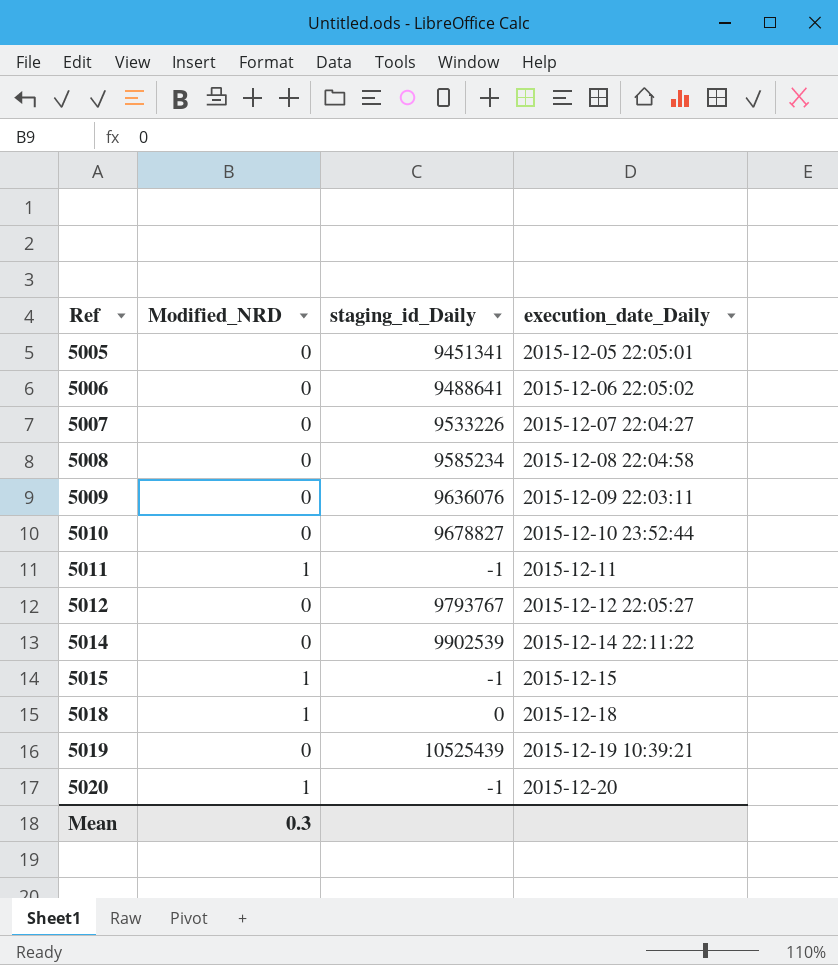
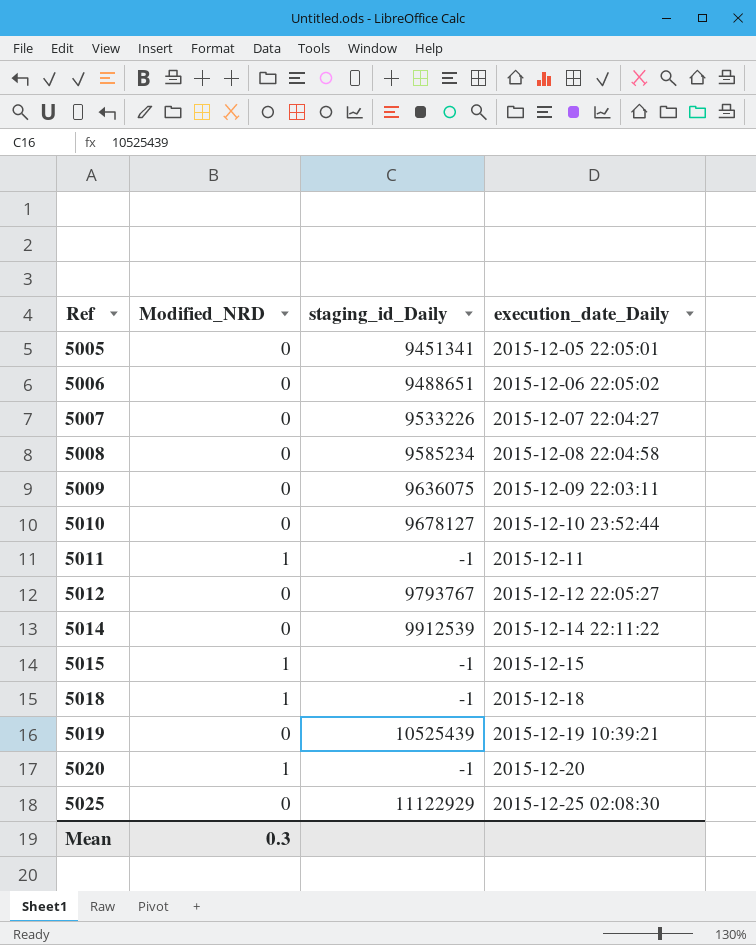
5006 | staging_id_Daily: 9488641 -> 9488651
5009 | staging_id_Daily: 9636076 -> 9636075
5010 | staging_id_Daily: 9678827 -> 9678127
5014 | staging_id_Daily: 9902539 -> 9912539
5018 | staging_id_Daily: 0 -> -1
row 5025: none -> 0 | 11122929 | 2015-12-25 02:08:30

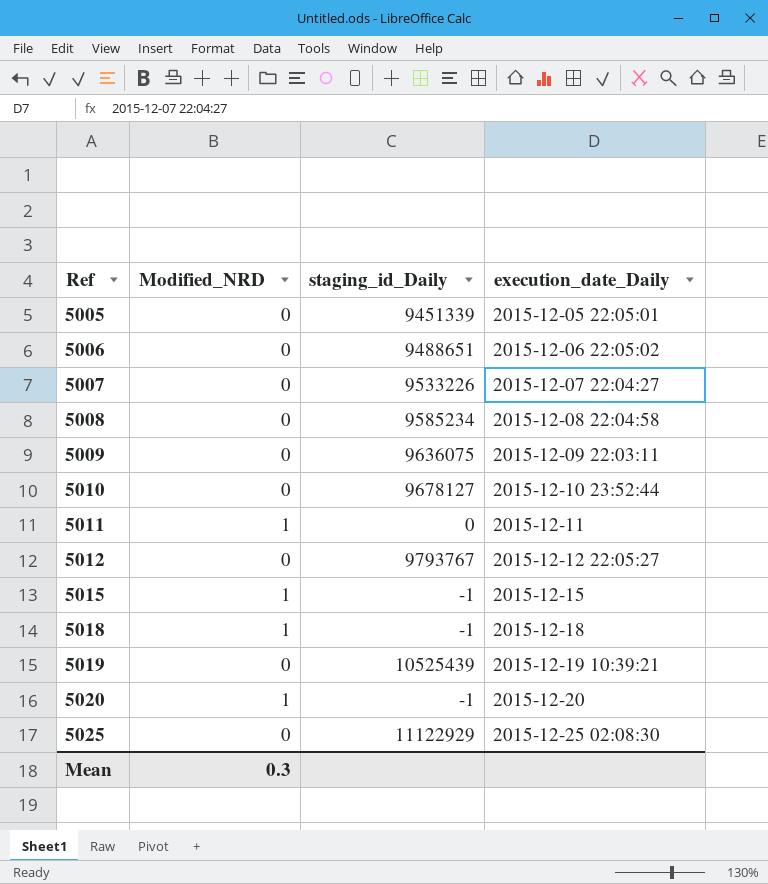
row 5014: 0 | 9912539 | 2015-12-14 22:11:22 -> none
5005 | staging_id_Daily: 9451341 -> 9451339
5011 | staging_id_Daily: -1 -> 0

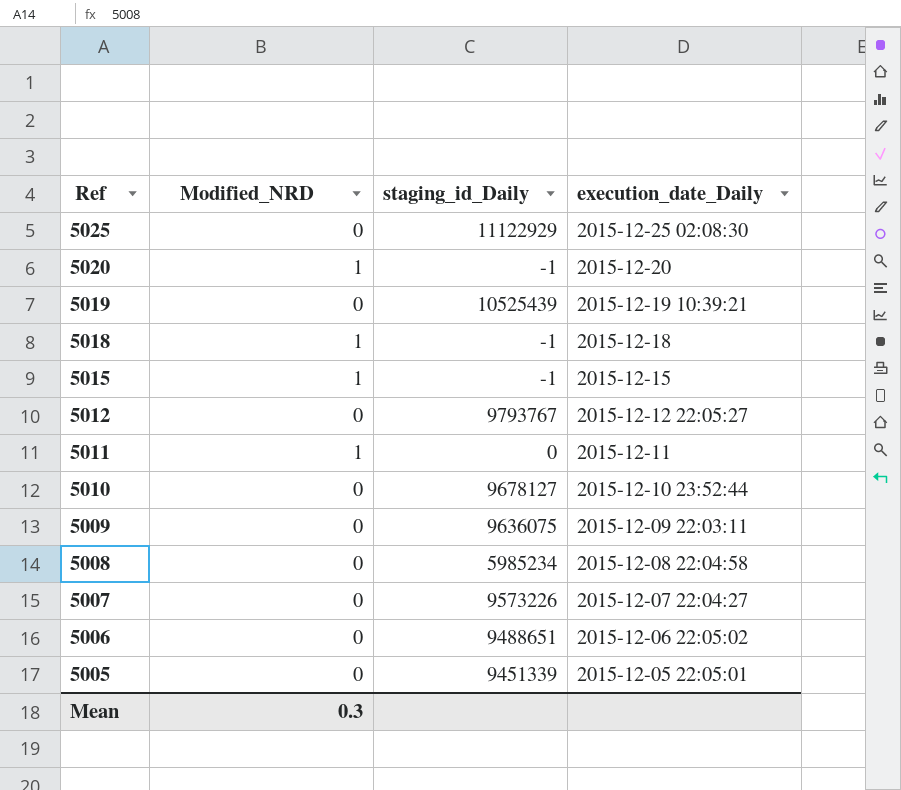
row order: Ref ascending -> Ref descending
5008 | staging_id_Daily: 9585234 -> 5985234
5007 | staging_id_Daily: 9533226 -> 9573226

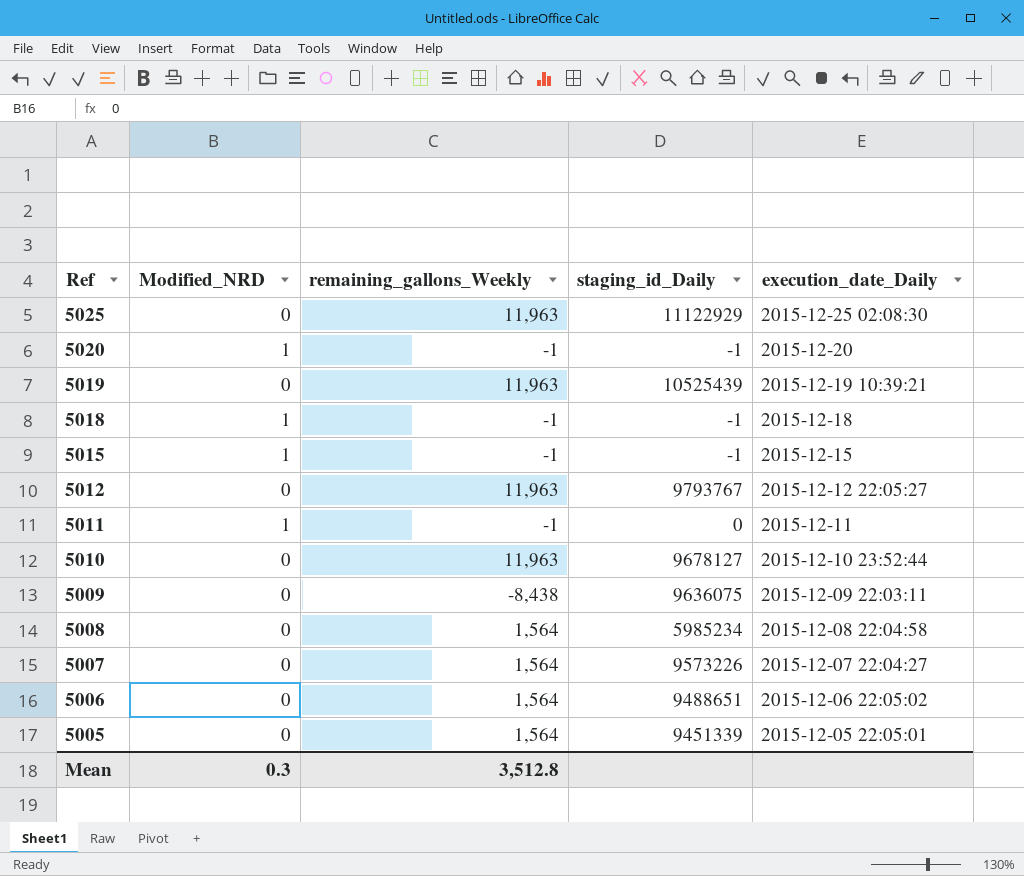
column remaining_gallons_Weekly | position: none -> 3

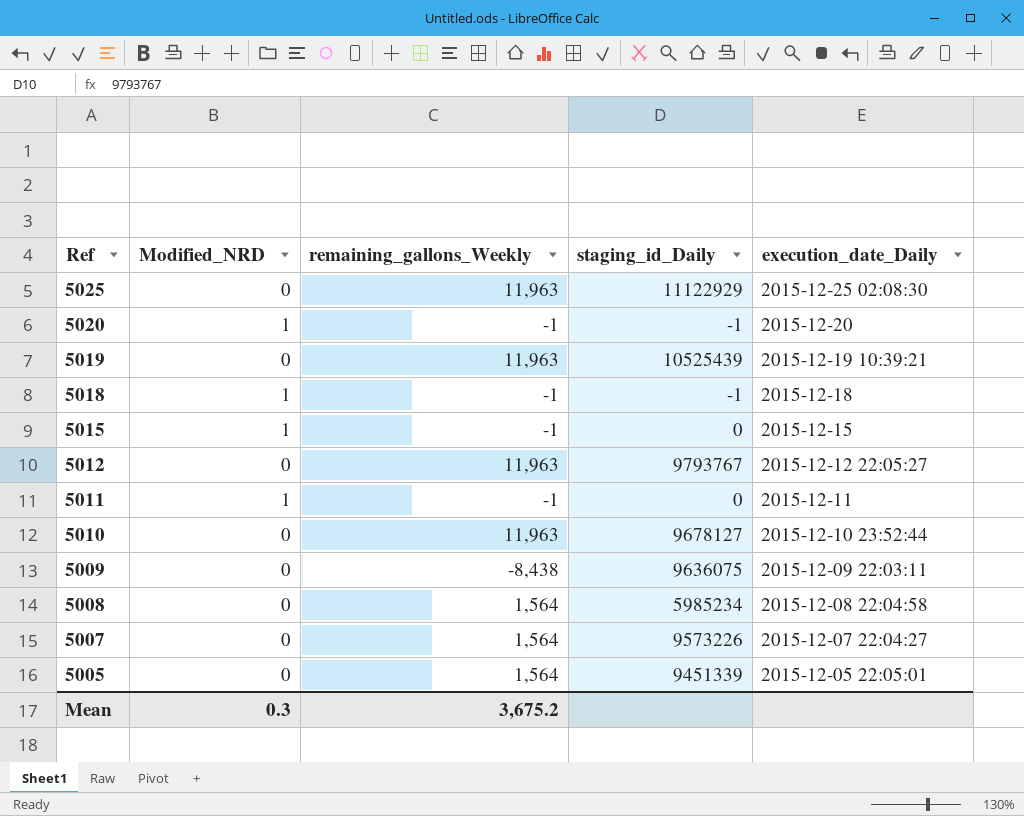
row 5006: 0 | 1,564 | 9488651 | 2015-12-06 22:05:02 -> none
5015 | staging_id_Daily: -1 -> 0
Mean | remaining_gallons_Weekly: 3,512.8 -> 3,675.2

